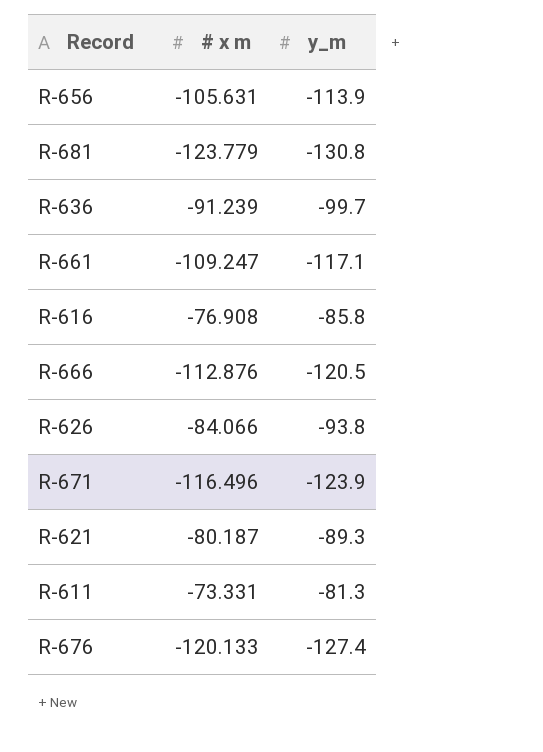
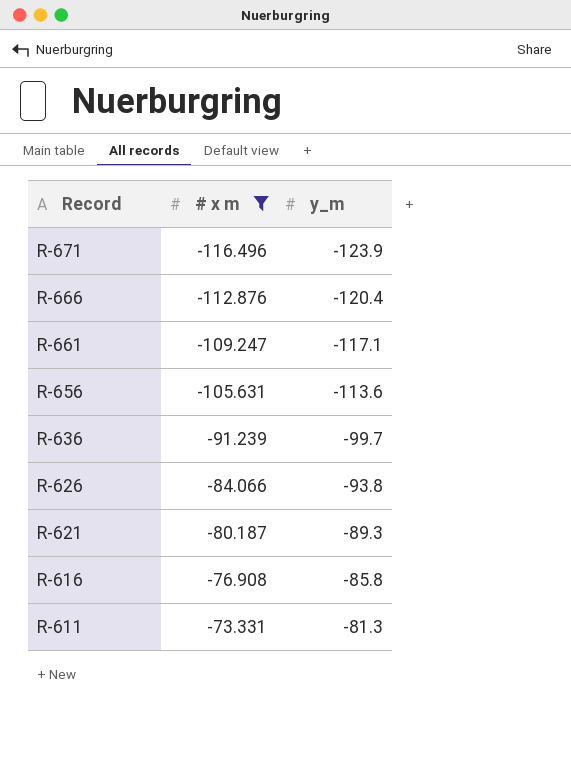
filter: none -> # x m >= -116.496
row order: none -> Record descending
R-666 | y_m: -120.5 -> -120.4
R-656 | y_m: -113.9 -> -113.6

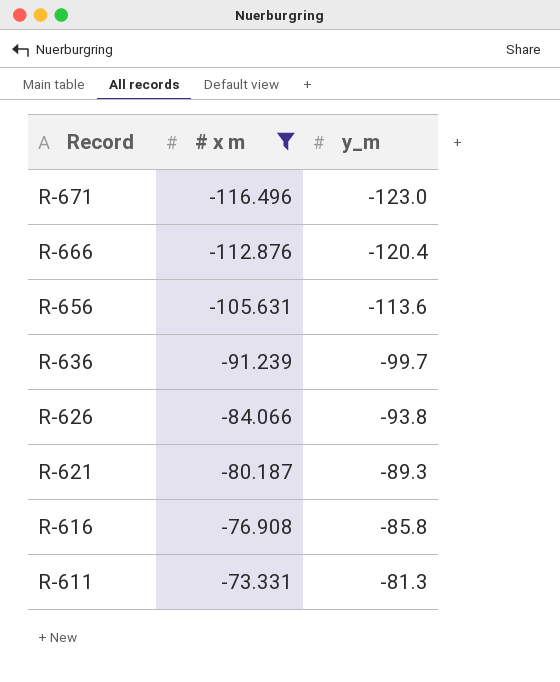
row R-661: -109.247 | -117.1 -> none
R-671 | y_m: -123.9 -> -123.0

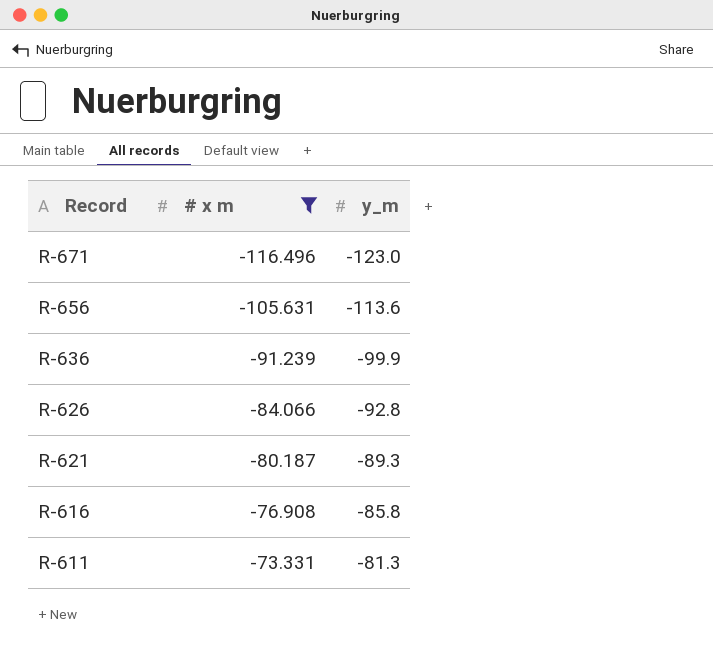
row R-666: -112.876 | -120.4 -> none
R-636 | y_m: -99.7 -> -99.9
R-626 | y_m: -93.8 -> -92.8

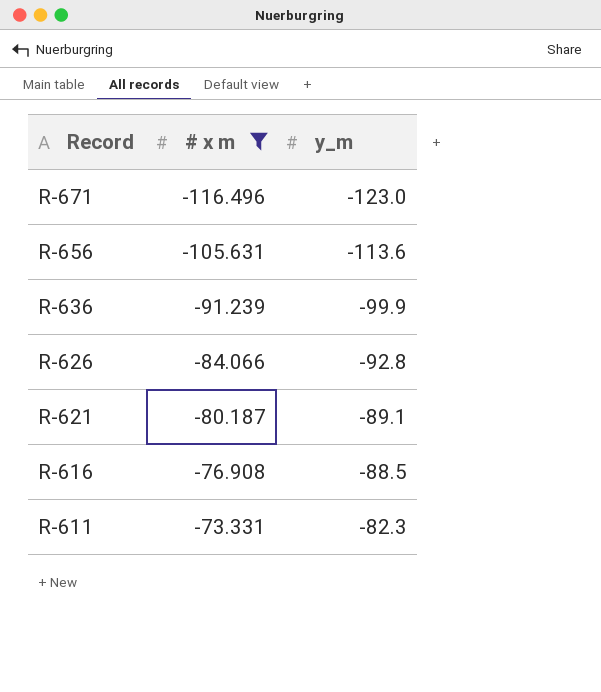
R-621 | y_m: -89.3 -> -89.1
R-616 | y_m: -85.8 -> -88.5
R-611 | y_m: -81.3 -> -82.3

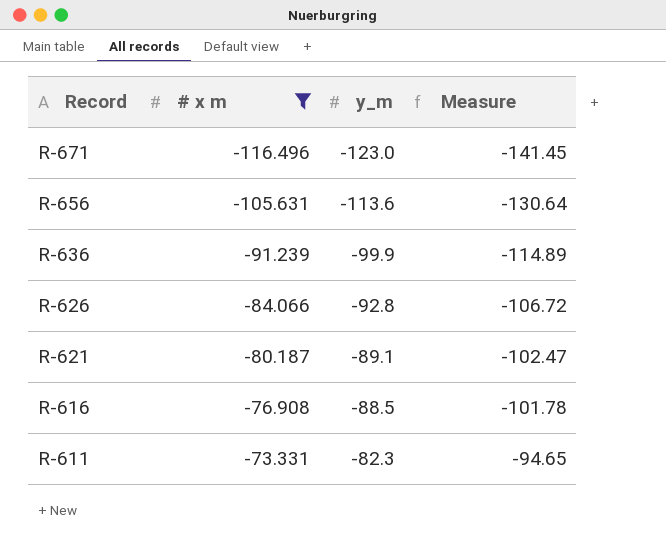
column Measure | formula: none -> [y_m] * 1.15

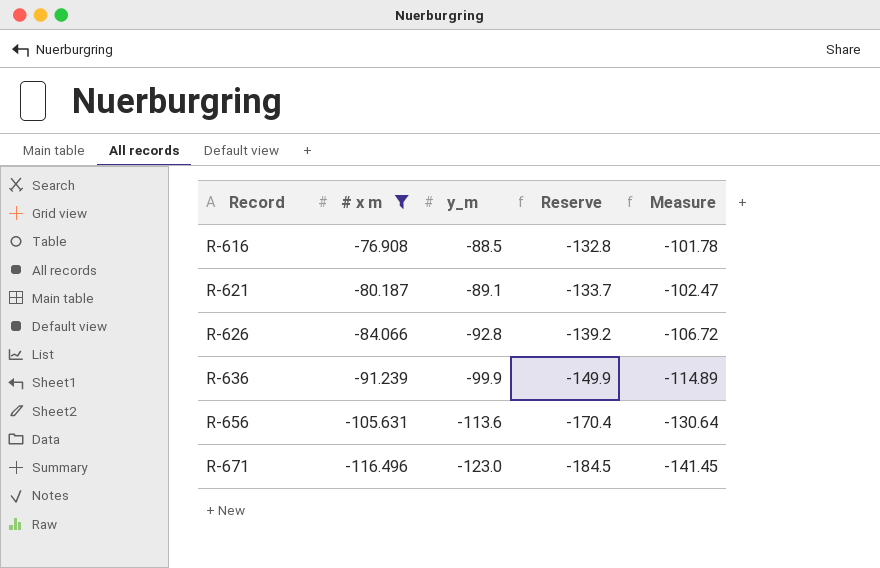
row order: Record descending -> Record ascending
column Reserve | formula: none -> [y_m] * 1.5
row R-611: -73.331 | -82.3 | -94.65 -> none

